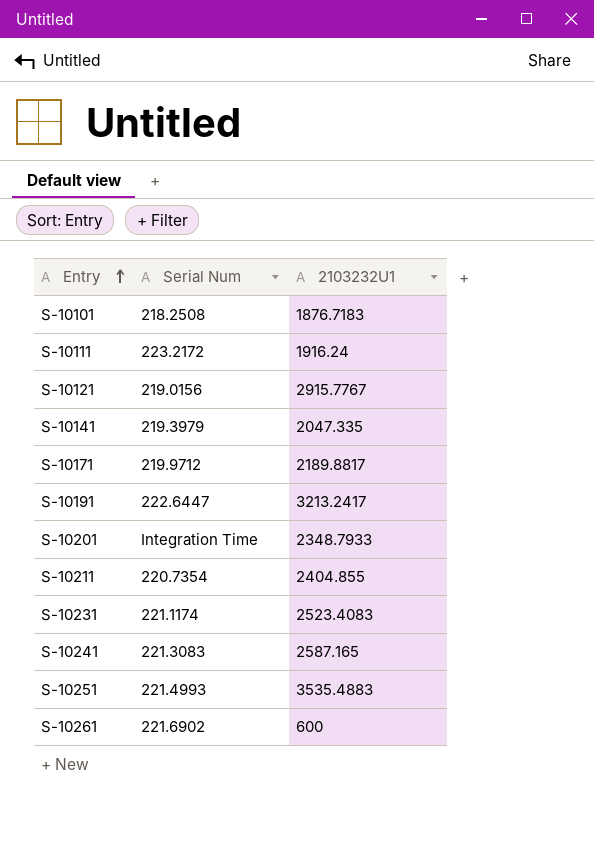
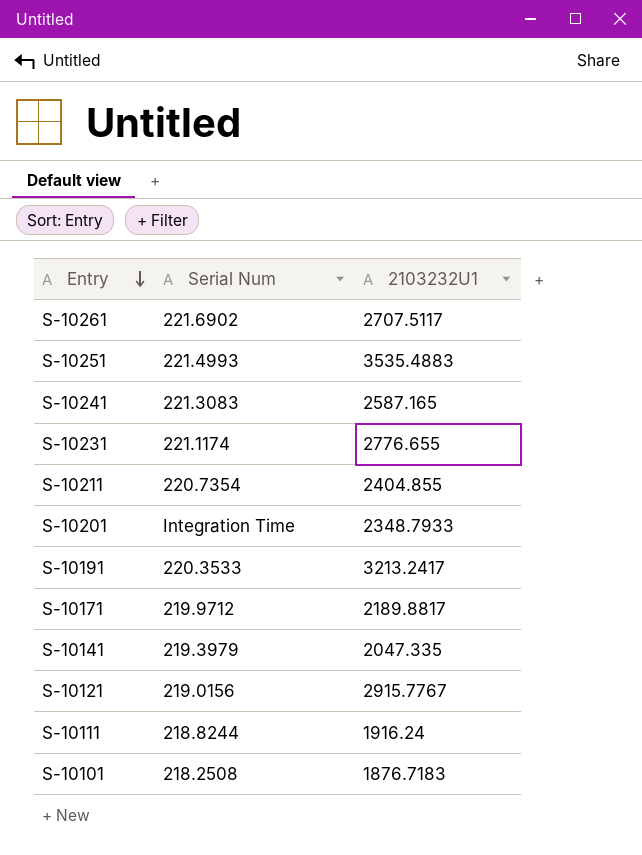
row order: Entry ascending -> Entry descending
S-10261 | 2103232U1: 600 -> 2707.5117
S-10231 | 2103232U1: 2523.4083 -> 2776.655
S-10191 | Serial Num: 222.6447 -> 220.3533
S-10111 | Serial Num: 223.2172 -> 218.8244

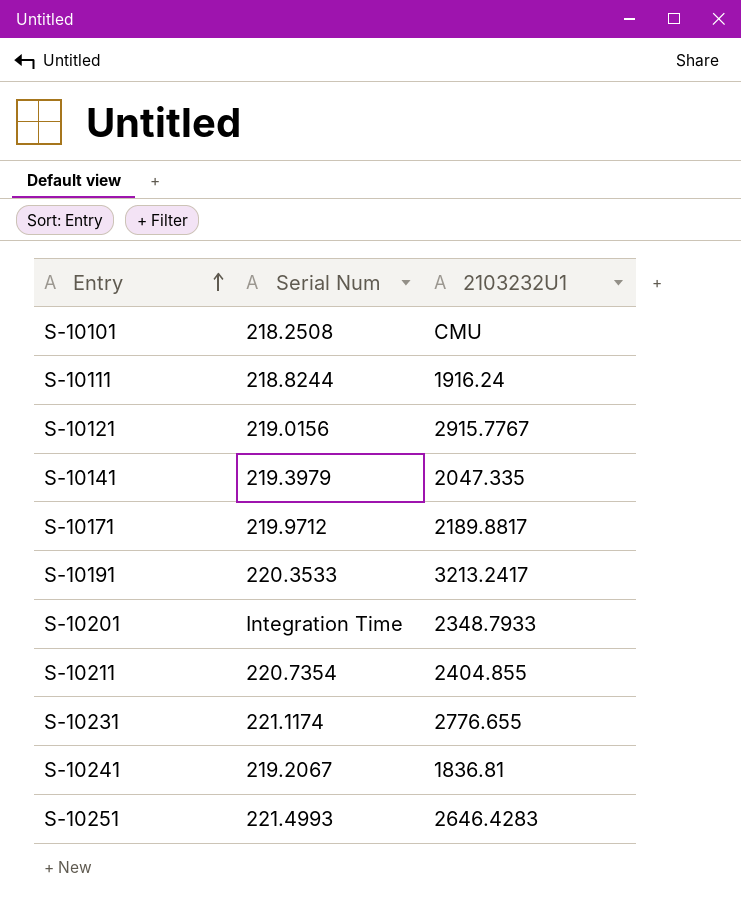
row order: Entry descending -> Entry ascending
row S-10261: 221.6902 | 2707.5117 -> none
S-10101 | 2103232U1: 1876.7183 -> CMU
S-10241 | Serial Num: 221.3083 -> 219.2067
S-10241 | 2103232U1: 2587.165 -> 1836.81
S-10251 | 2103232U1: 3535.4883 -> 2646.4283

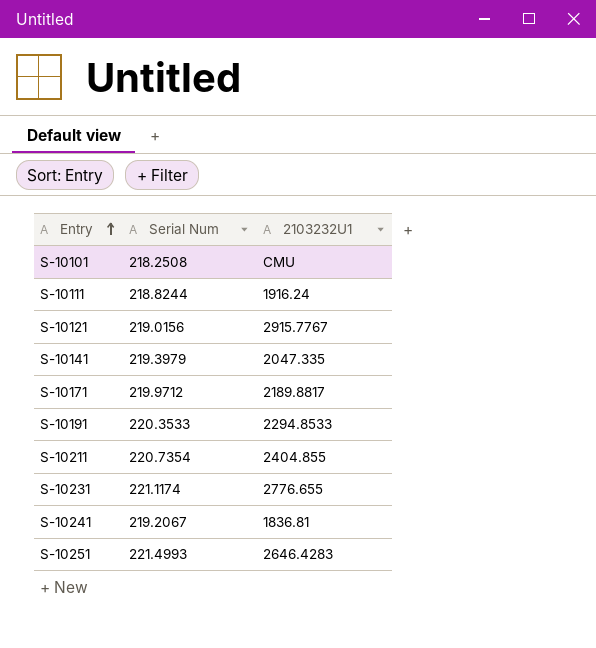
row S-10201: Integration Time | 2348.7933 -> none
S-10191 | 2103232U1: 3213.2417 -> 2294.8533

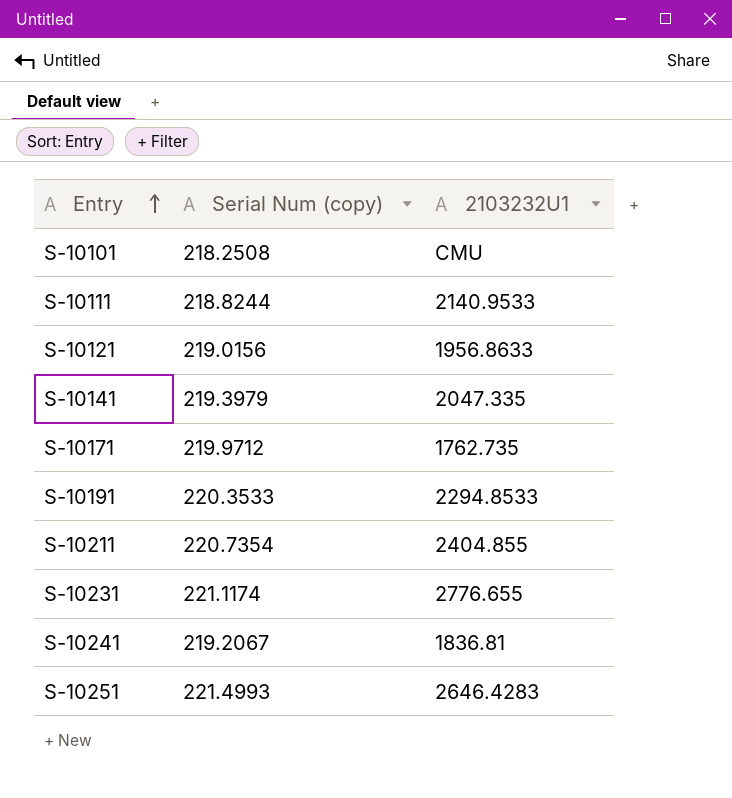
column name: Serial Num -> Serial Num (copy)
S-10111 | 2103232U1: 1916.24 -> 2140.9533
S-10121 | 2103232U1: 2915.7767 -> 1956.8633
S-10171 | 2103232U1: 2189.8817 -> 1762.735

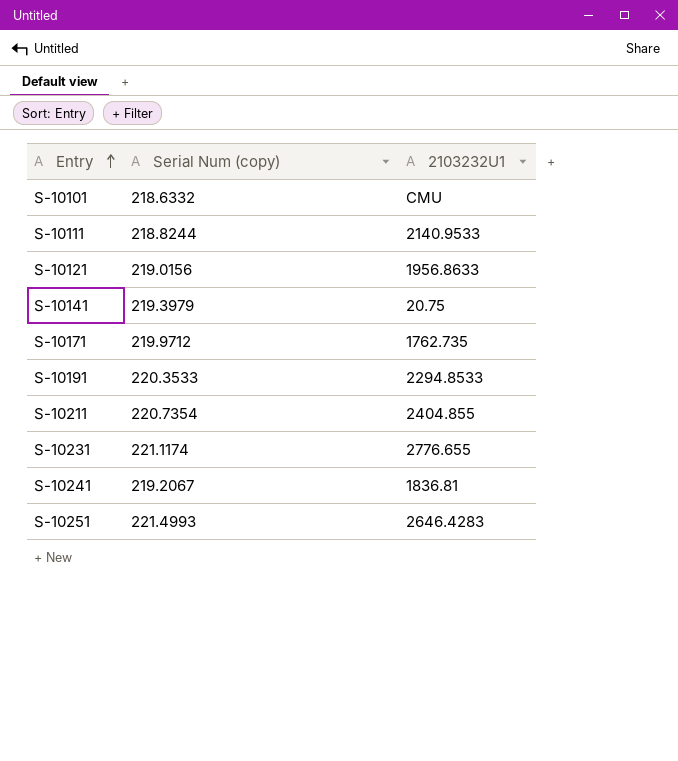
S-10101 | Serial Num (copy): 218.2508 -> 218.6332
S-10141 | 2103232U1: 2047.335 -> 20.75

